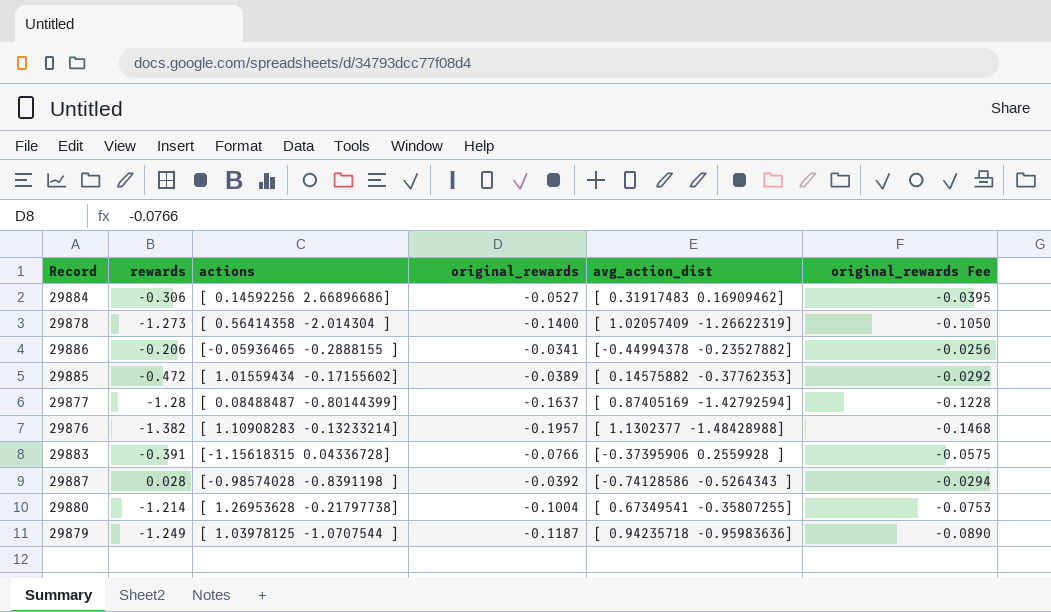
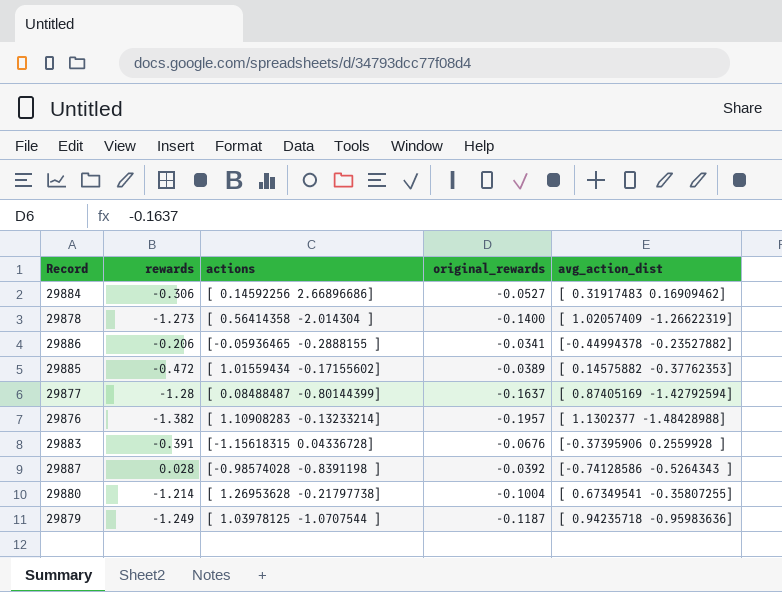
column original_rewards Fee | formula: [original_rewards] * 0.75 -> none
29883 | original_rewards: -0.0766 -> -0.0676

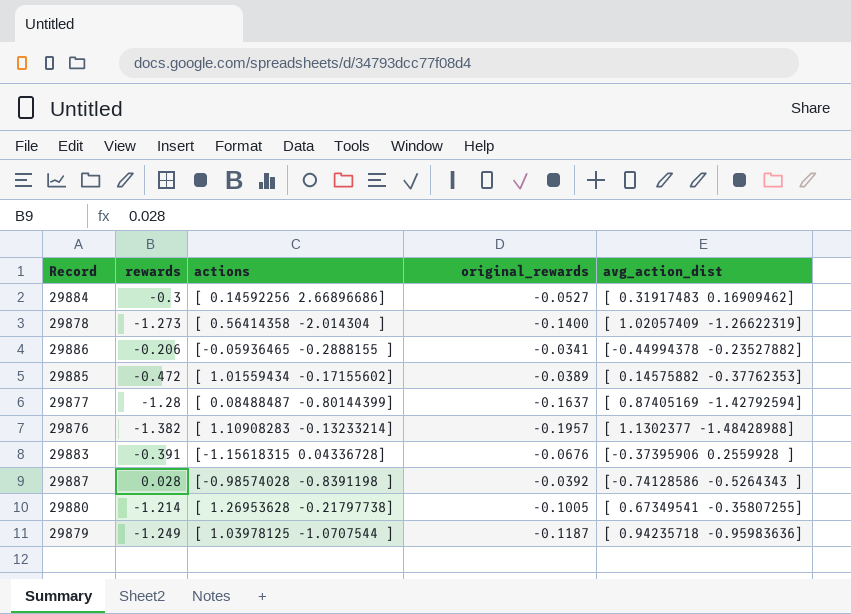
29884 | rewards: -0.306 -> -0.3
29880 | original_rewards: -0.1004 -> -0.1005

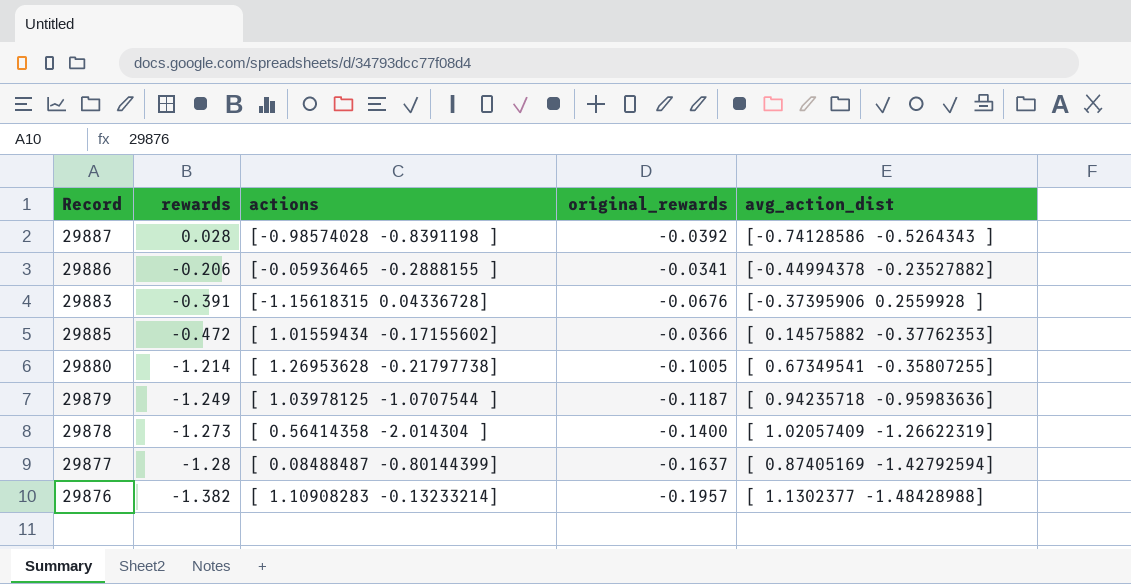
row order: none -> rewards descending
row 29884: -0.3 | [ 0.14592256 2.66896686] | -0.0527 | [ 0.31917483 0.16909462] -> none
29885 | original_rewards: -0.0389 -> -0.0366

